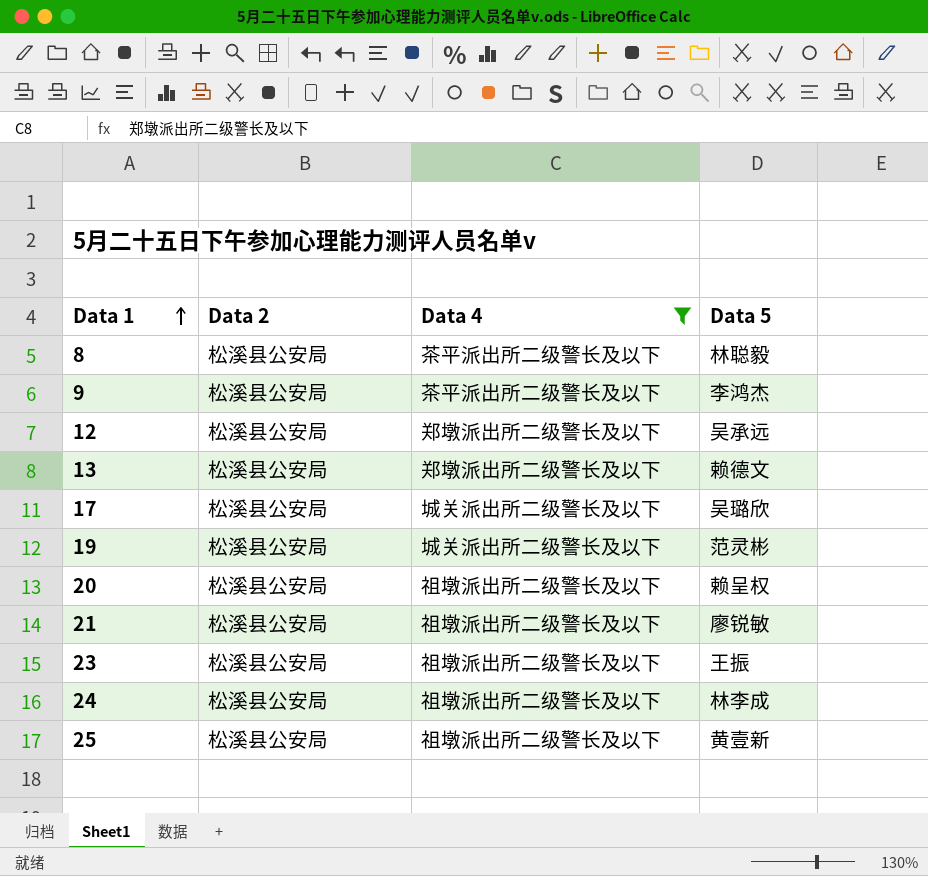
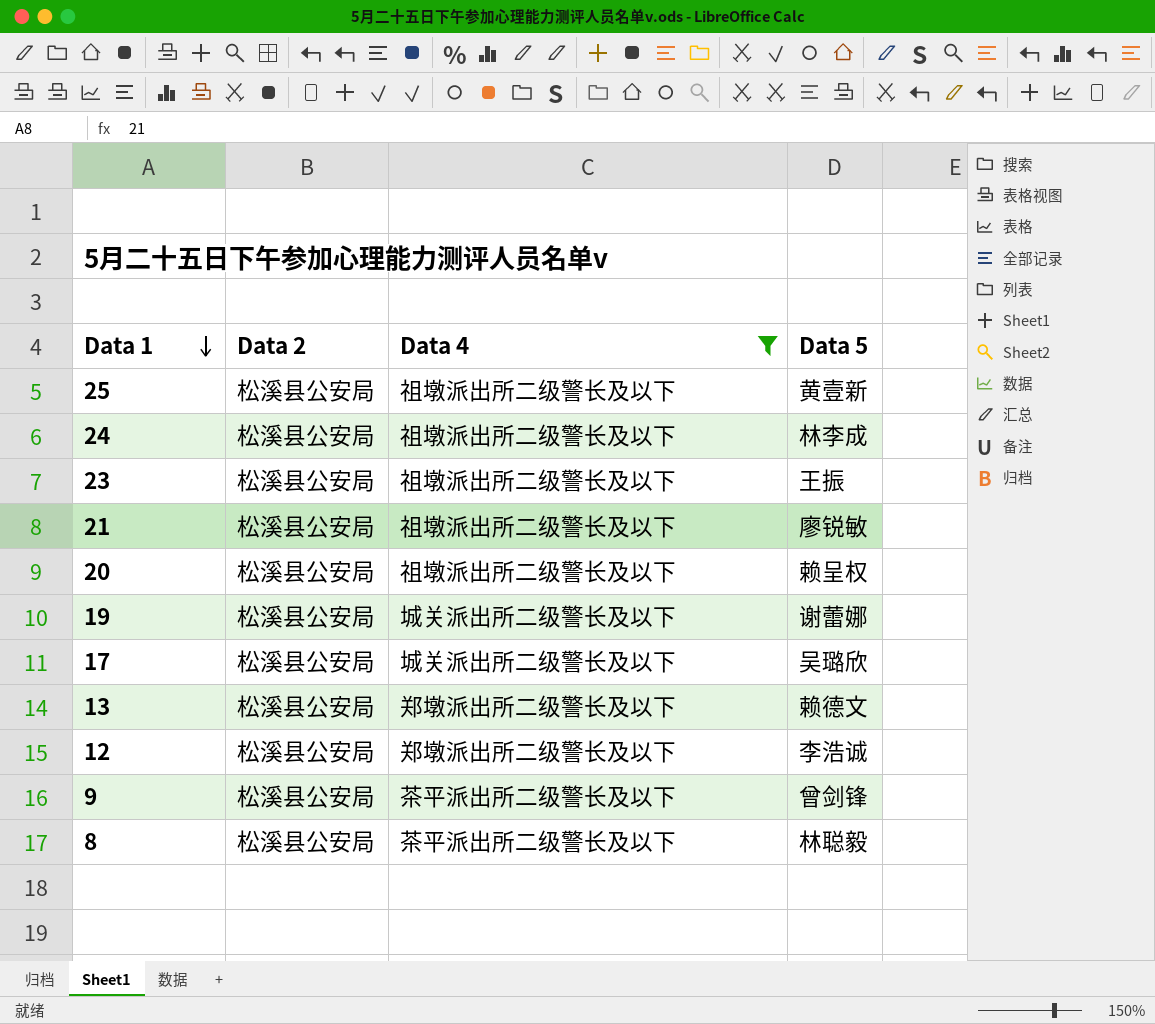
row order: Data 1 ascending -> Data 1 descending
19 | Data 5: 范灵彬 -> 谢蕾娜
12 | Data 5: 吴承远 -> 李浩诚
9 | Data 5: 李鸿杰 -> 曾剑锋

